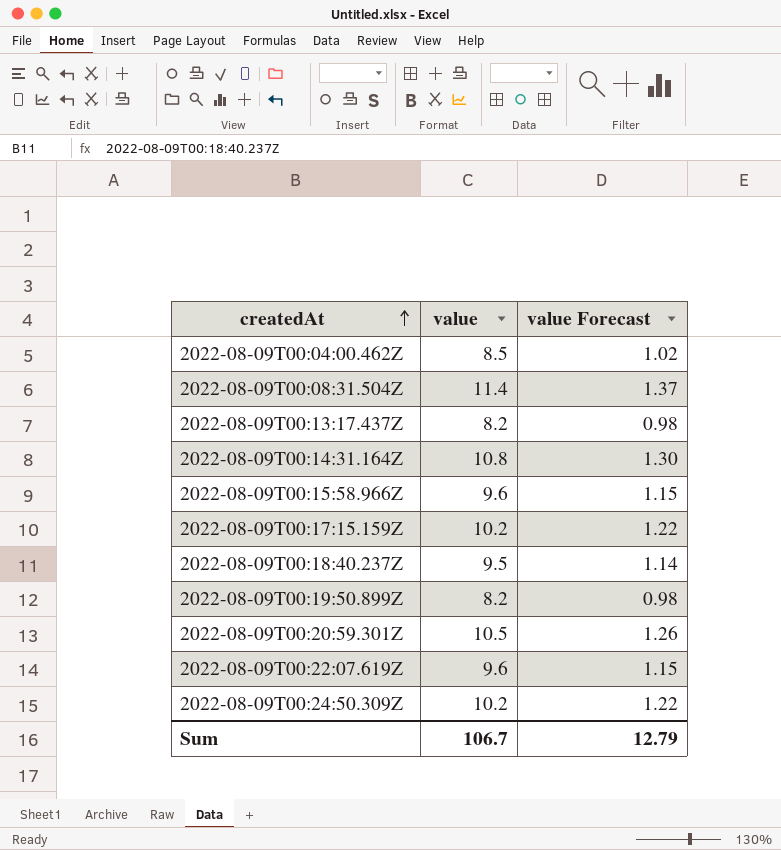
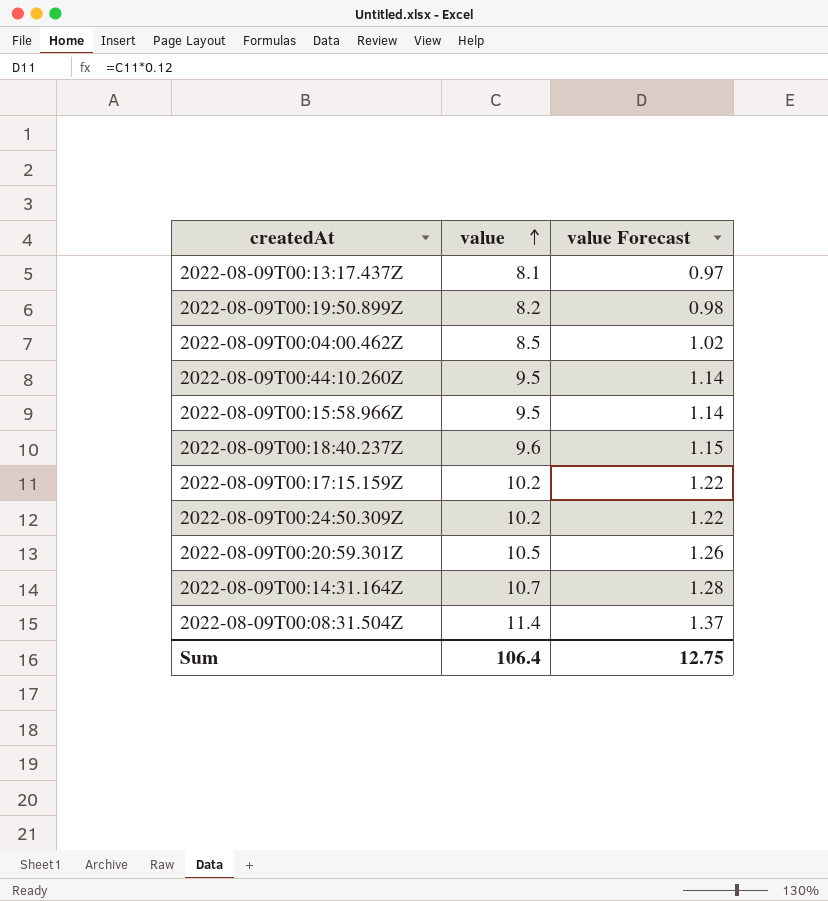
row order: createdAt ascending -> value ascending
row 2022-08-09T00:22:07.619Z: 9.6 | 1.15 -> none
2022-08-09T00:13:17.437Z | value: 8.2 -> 8.1
2022-08-09T00:13:17.437Z | value Forecast: 0.98 -> 0.97
row 2022-08-09T00:44:10.260Z: none -> 9.5 | 1.14
2022-08-09T00:15:58.966Z | value: 9.6 -> 9.5
2022-08-09T00:15:58.966Z | value Forecast: 1.15 -> 1.14
2022-08-09T00:18:40.237Z | value: 9.5 -> 9.6
2022-08-09T00:18:40.237Z | value Forecast: 1.14 -> 1.15
2022-08-09T00:14:31.164Z | value: 10.8 -> 10.7
2022-08-09T00:14:31.164Z | value Forecast: 1.30 -> 1.28
Sum | value: 106.7 -> 106.4
Sum | value Forecast: 12.79 -> 12.75

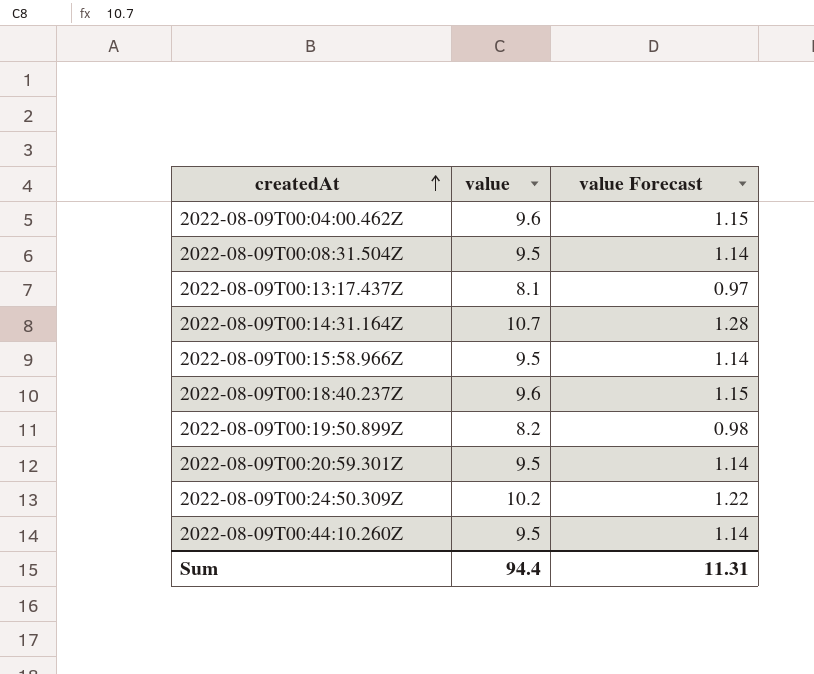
row order: value ascending -> createdAt ascending
row 2022-08-09T00:17:15.159Z: 10.2 | 1.22 -> none
2022-08-09T00:04:00.462Z | value: 8.5 -> 9.6
2022-08-09T00:04:00.462Z | value Forecast: 1.02 -> 1.15
2022-08-09T00:08:31.504Z | value: 11.4 -> 9.5
2022-08-09T00:08:31.504Z | value Forecast: 1.37 -> 1.14
2022-08-09T00:20:59.301Z | value: 10.5 -> 9.5
2022-08-09T00:20:59.301Z | value Forecast: 1.26 -> 1.14
Sum | value: 106.4 -> 94.4
Sum | value Forecast: 12.75 -> 11.31

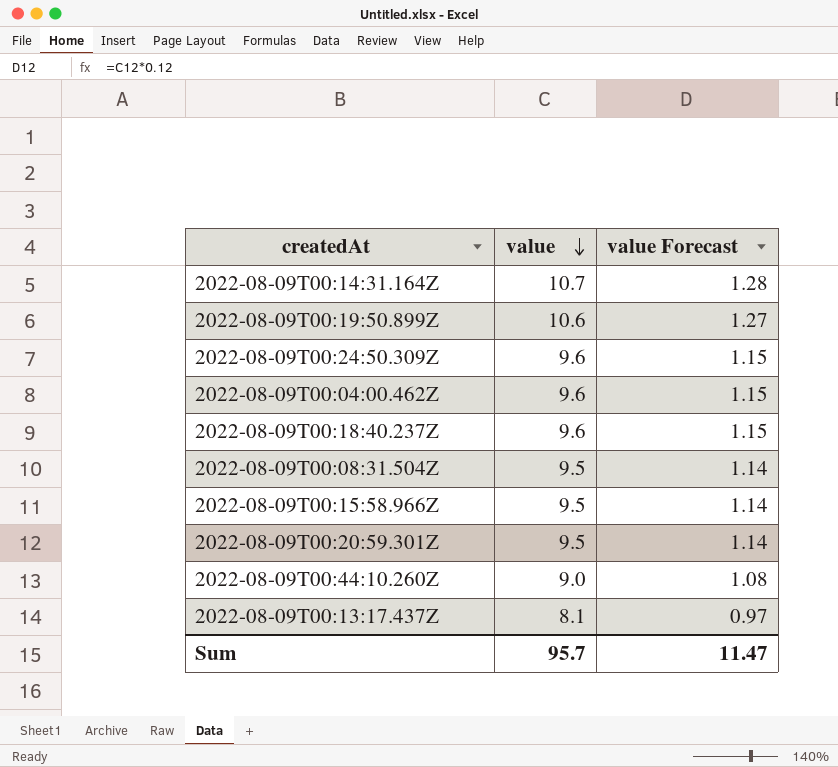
row order: createdAt ascending -> value descending
2022-08-09T00:19:50.899Z | value: 8.2 -> 10.6
2022-08-09T00:19:50.899Z | value Forecast: 0.98 -> 1.27
2022-08-09T00:24:50.309Z | value: 10.2 -> 9.6
2022-08-09T00:24:50.309Z | value Forecast: 1.22 -> 1.15
2022-08-09T00:44:10.260Z | value: 9.5 -> 9.0
2022-08-09T00:44:10.260Z | value Forecast: 1.14 -> 1.08
Sum | value: 94.4 -> 95.7
Sum | value Forecast: 11.31 -> 11.47

